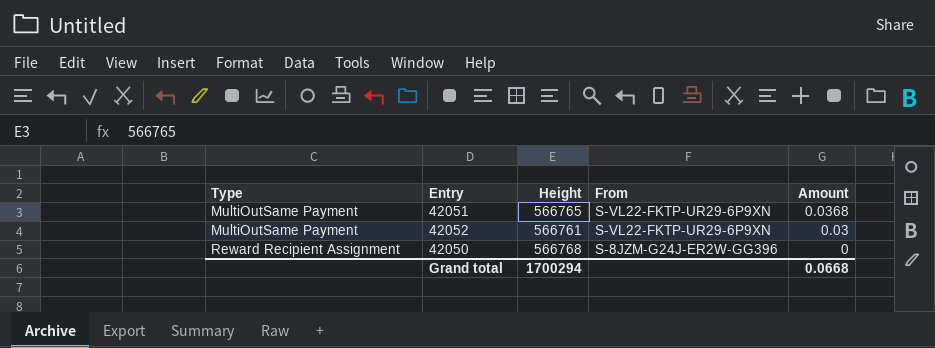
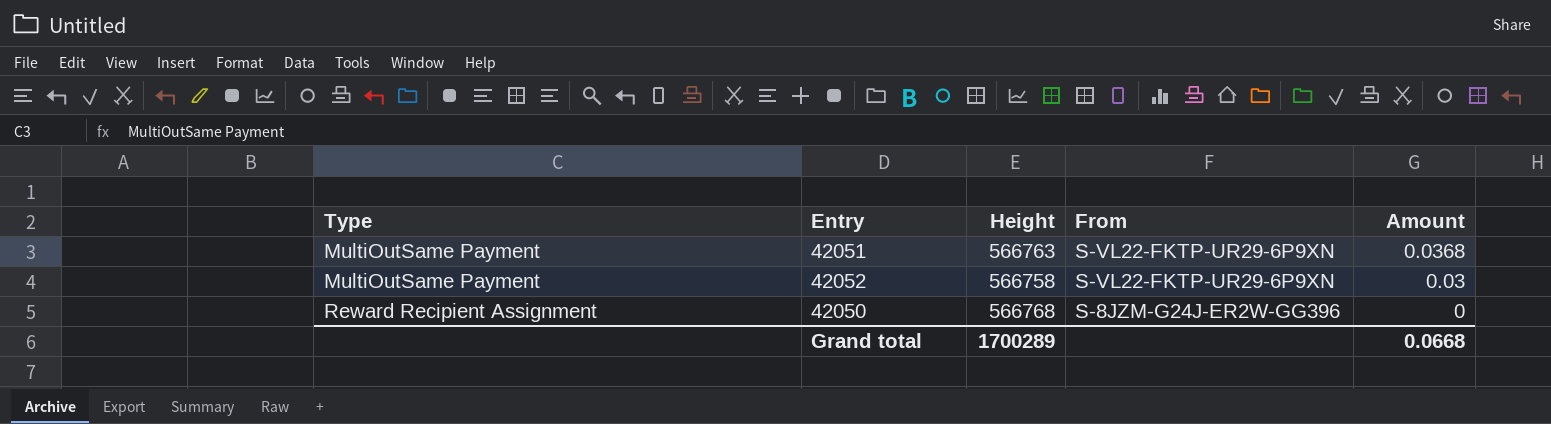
42051 | Height: 566765 -> 566763
42052 | Height: 566761 -> 566758
Grand total | Height: 1700294 -> 1700289

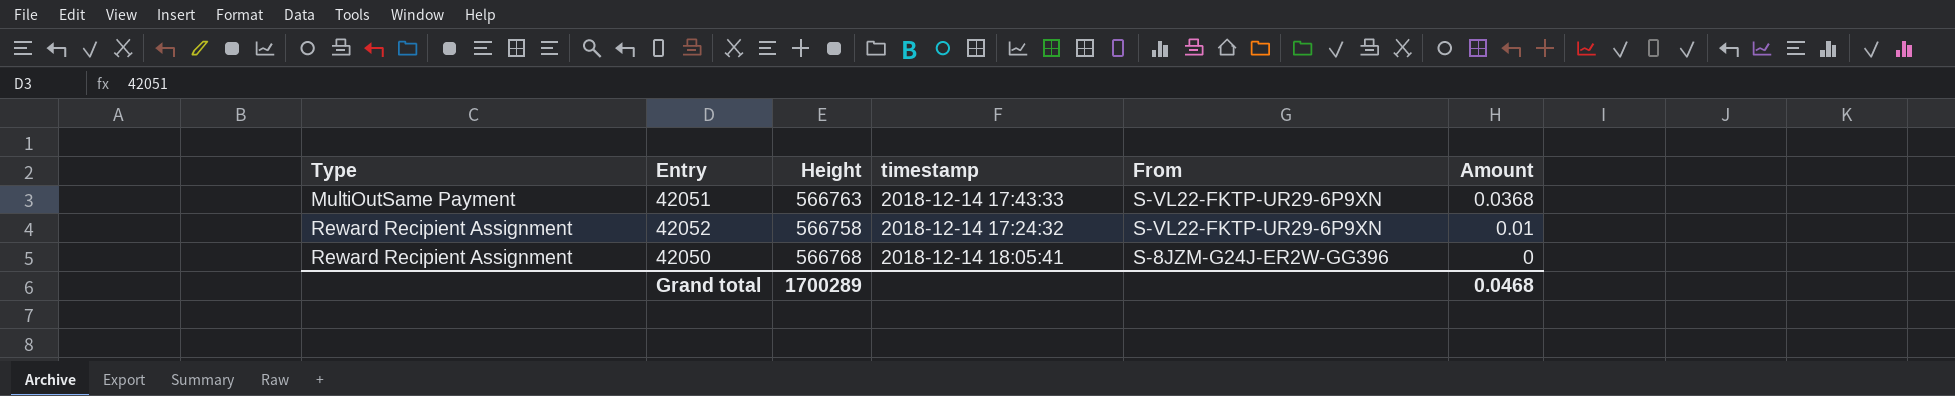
column timestamp | position: none -> 4
42052 | Type: MultiOutSame Payment -> Reward Recipient Assignment
42052 | Amount: 0.03 -> 0.01
Grand total | Amount: 0.0668 -> 0.0468

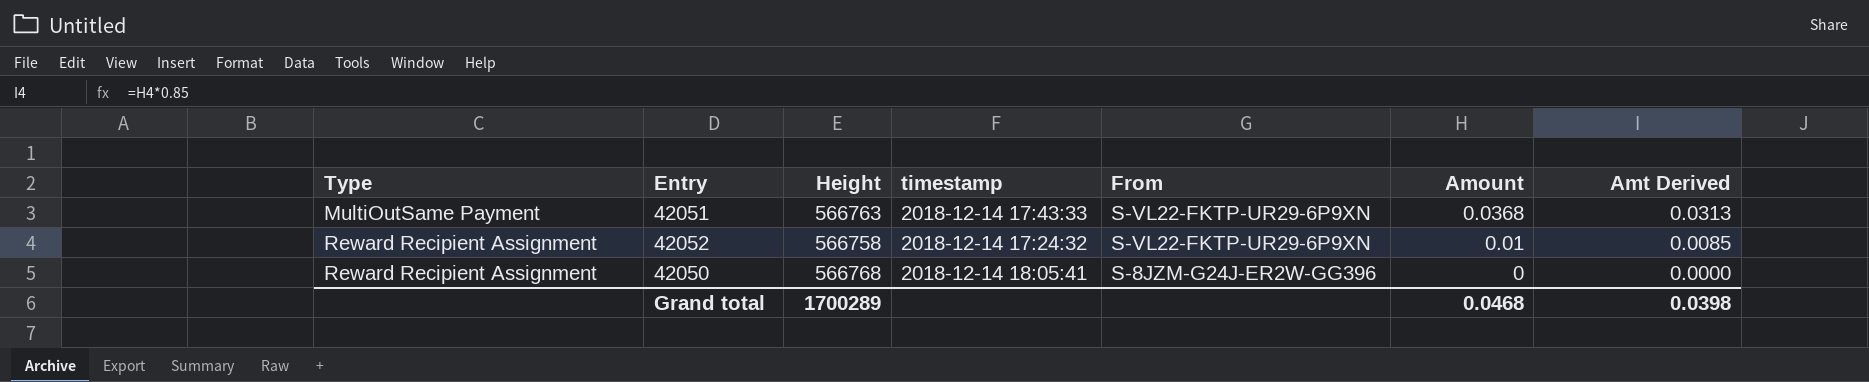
column Amt Derived | formula: none -> [Amount] * 0.85

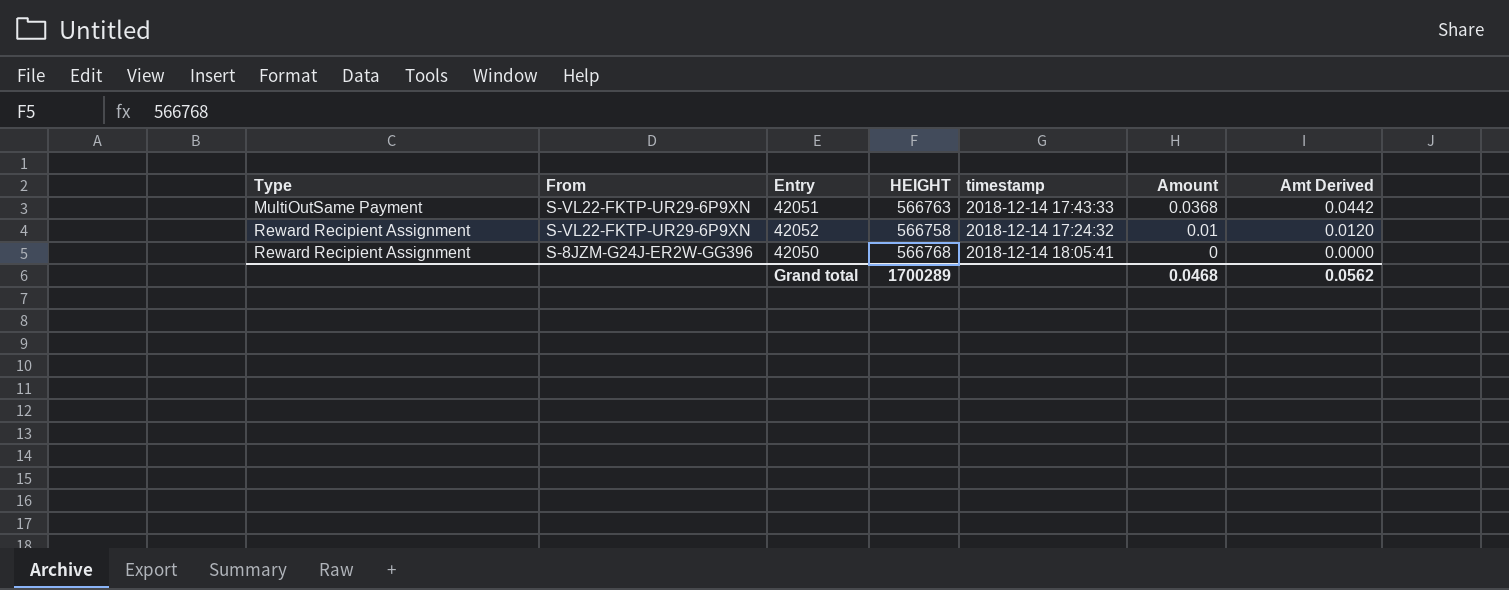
column From | position: 5 -> 2
column name: Height -> HEIGHT
column Amt Derived | formula: [Amount] * 0.85 -> [Amount] * 1.2
Grand total | Amt Derived: 0.0398 -> 0.0562

